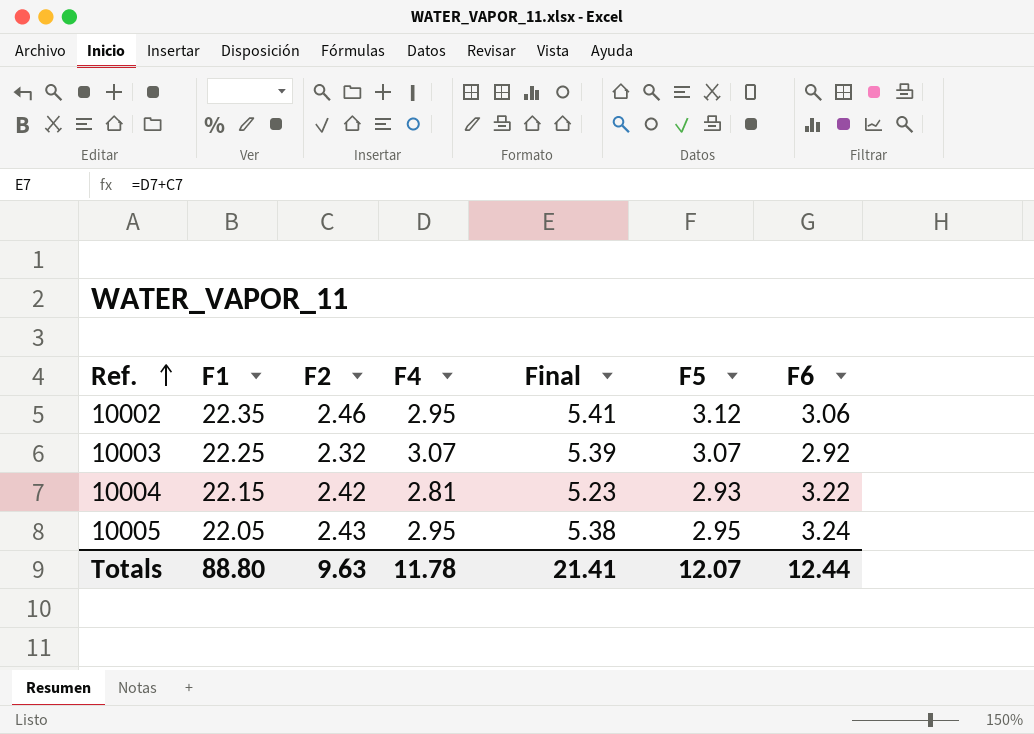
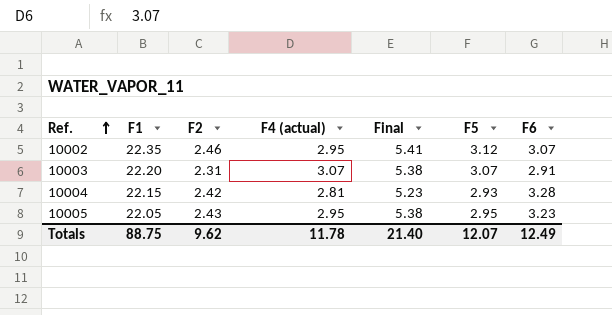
column name: F4 -> F4 (actual)
10002 | F6: 3.06 -> 3.07
10003 | F1: 22.25 -> 22.20
10003 | F2: 2.32 -> 2.31
10003 | Final: 5.39 -> 5.38
10003 | F6: 2.92 -> 2.91
10004 | F6: 3.22 -> 3.28
10005 | F6: 3.24 -> 3.23
Totals | F1: 88.80 -> 88.75
Totals | F2: 9.63 -> 9.62
Totals | Final: 21.41 -> 21.40
Totals | F6: 12.44 -> 12.49

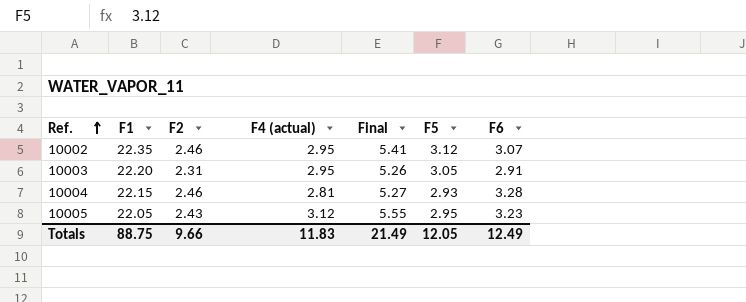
10003 | F4 (actual): 3.07 -> 2.95
10003 | Final: 5.38 -> 5.26
10003 | F5: 3.07 -> 3.05
10004 | F2: 2.42 -> 2.46
10004 | Final: 5.23 -> 5.27
10005 | F4 (actual): 2.95 -> 3.12
10005 | Final: 5.38 -> 5.55
Totals | F2: 9.62 -> 9.66
Totals | F4 (actual): 11.78 -> 11.83
Totals | Final: 21.40 -> 21.49
Totals | F5: 12.07 -> 12.05

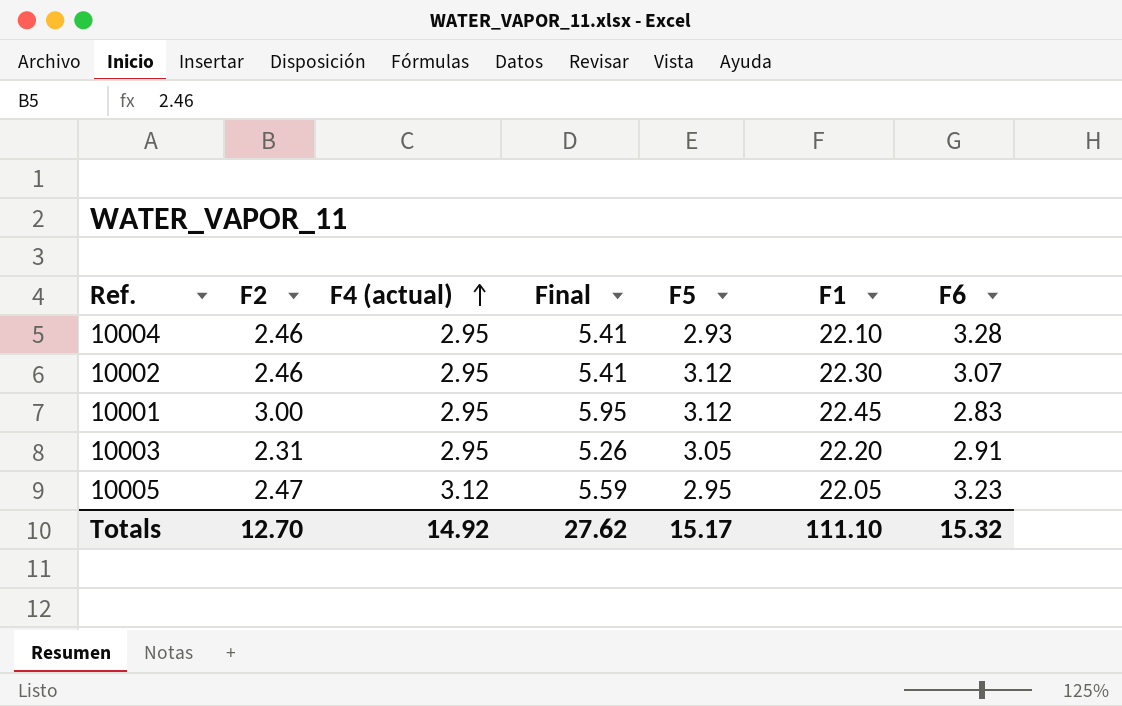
row order: Ref. ascending -> F4 (actual) ascending
column F1 | position: 2 -> 6
10004 | F4 (actual): 2.81 -> 2.95
10004 | Final: 5.27 -> 5.41
10004 | F1: 22.15 -> 22.10
10002 | F1: 22.35 -> 22.30
row 10001: none -> 3.00 | 2.95 | 5.95 | 3.12 | 22.45 | 2.83
10005 | F2: 2.43 -> 2.47
10005 | Final: 5.55 -> 5.59
Totals | F2: 9.66 -> 12.70
Totals | F4 (actual): 11.83 -> 14.92
Totals | Final: 21.49 -> 27.62
Totals | F5: 12.05 -> 15.17
Totals | F1: 88.75 -> 111.10
Totals | F6: 12.49 -> 15.32

